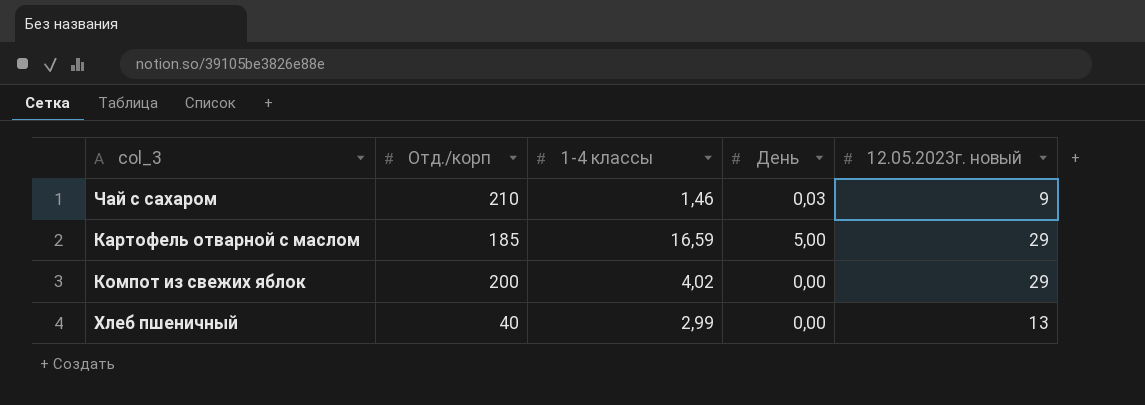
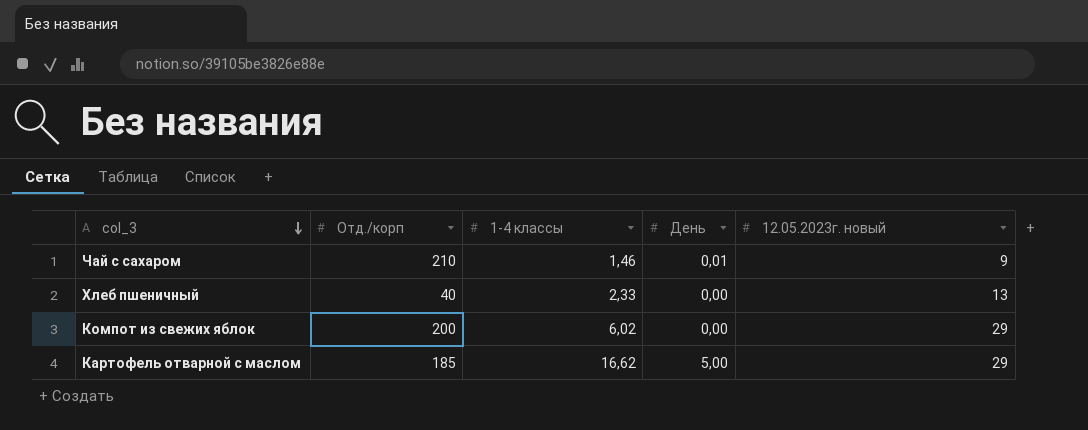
row order: none -> col_3 descending
Чай с сахаром | День: 0,03 -> 0,01
Хлеб пшеничный | 1-4 классы: 2,99 -> 2,33
Компот из свежих яблок | 1-4 классы: 4,02 -> 6,02
Картофель отварной с маслом | 1-4 классы: 16,59 -> 16,62

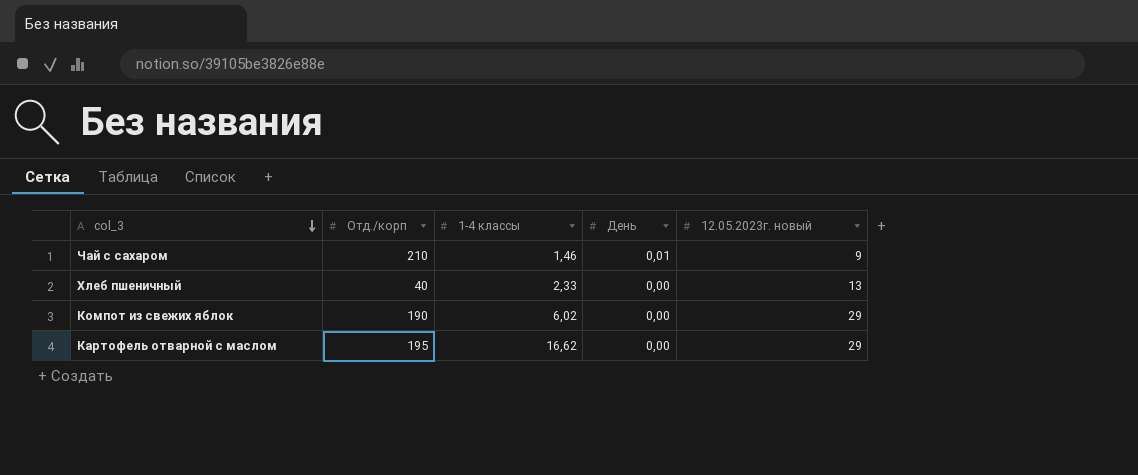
Компот из свежих яблок | Отд./корп: 200 -> 190
Картофель отварной с маслом | Отд./корп: 185 -> 195
Картофель отварной с маслом | День: 5,00 -> 0,00

